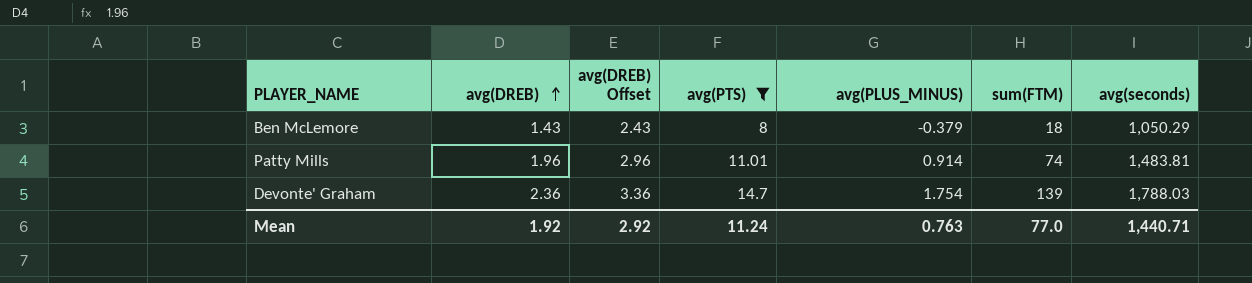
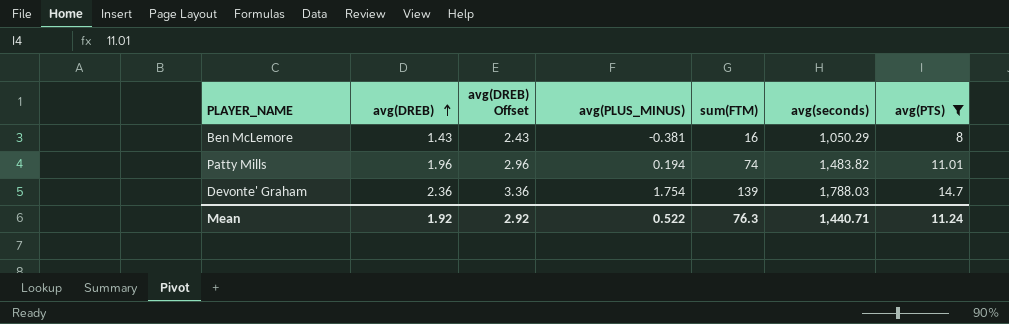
column avg(PTS) | position: 4 -> 7
Ben McLemore | avg(PLUS_MINUS): -0.379 -> -0.381
Ben McLemore | sum(FTM): 18 -> 16
Patty Mills | avg(PLUS_MINUS): 0.914 -> 0.194
Patty Mills | avg(seconds): 1,483.81 -> 1,483.82
Mean | avg(PLUS_MINUS): 0.763 -> 0.522
Mean | sum(FTM): 77.0 -> 76.3

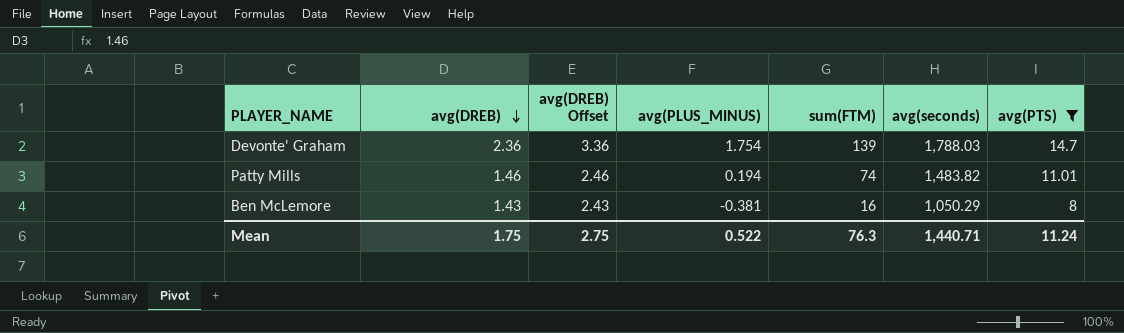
row order: avg(DREB) ascending -> avg(DREB) descending
Patty Mills | avg(DREB): 1.96 -> 1.46
Patty Mills | avg(DREB) Offset: 2.96 -> 2.46
Mean | avg(DREB): 1.92 -> 1.75
Mean | avg(DREB) Offset: 2.92 -> 2.75

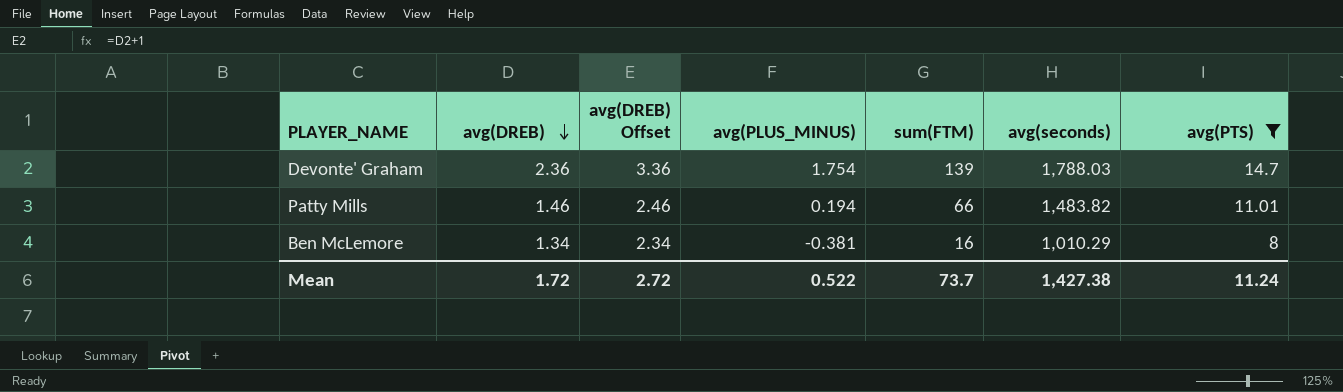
Patty Mills | sum(FTM): 74 -> 66
Ben McLemore | avg(DREB): 1.43 -> 1.34
Ben McLemore | avg(DREB) Offset: 2.43 -> 2.34
Ben McLemore | avg(seconds): 1,050.29 -> 1,010.29
Mean | avg(DREB): 1.75 -> 1.72
Mean | avg(DREB) Offset: 2.75 -> 2.72
Mean | sum(FTM): 76.3 -> 73.7
Mean | avg(seconds): 1,440.71 -> 1,427.38

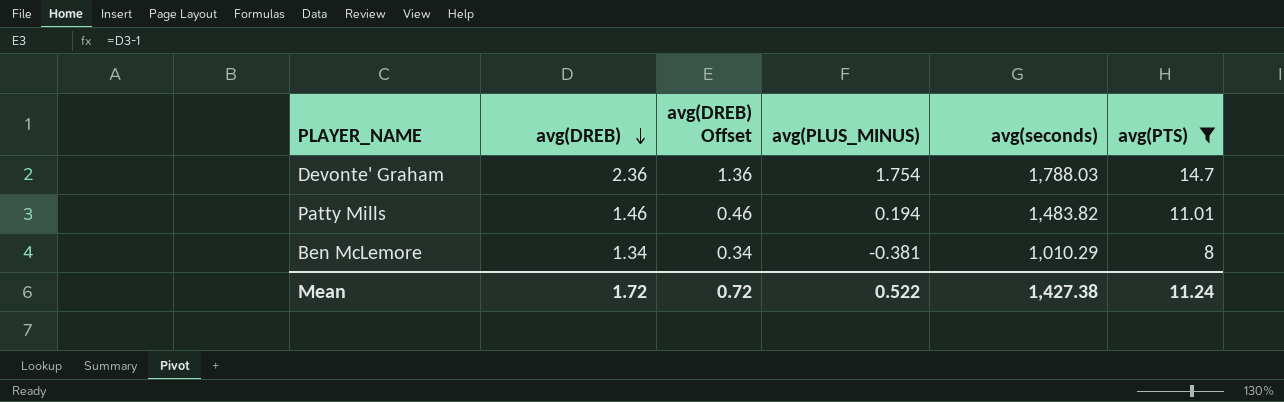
column sum(FTM) | position: 5 -> none
column avg(DREB) Offset | formula: [avg(DREB)] + 1 -> [avg(DREB)] - 1
Mean | avg(DREB) Offset: 2.72 -> 0.72

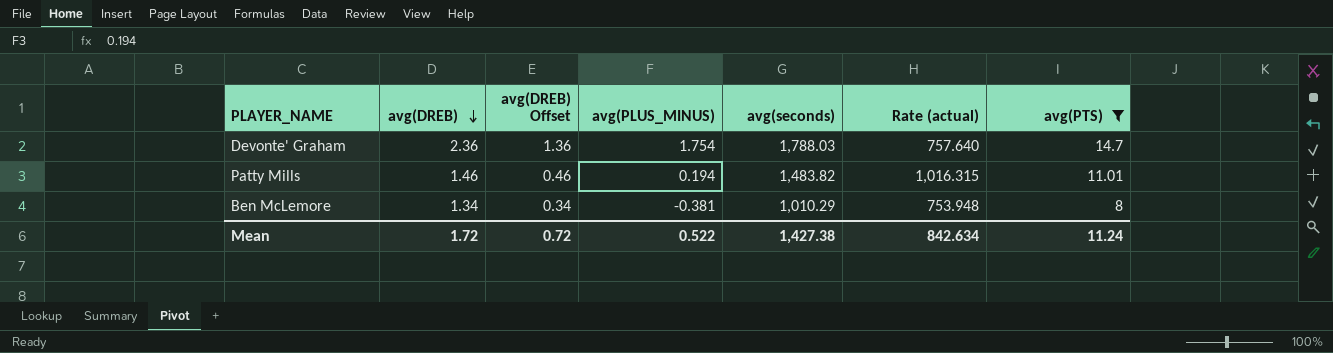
column Rate (actual) | formula: none -> [avg(seconds)] / [avg(DREB)]

